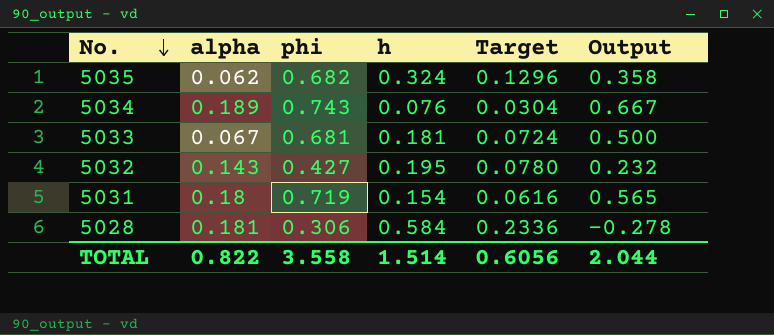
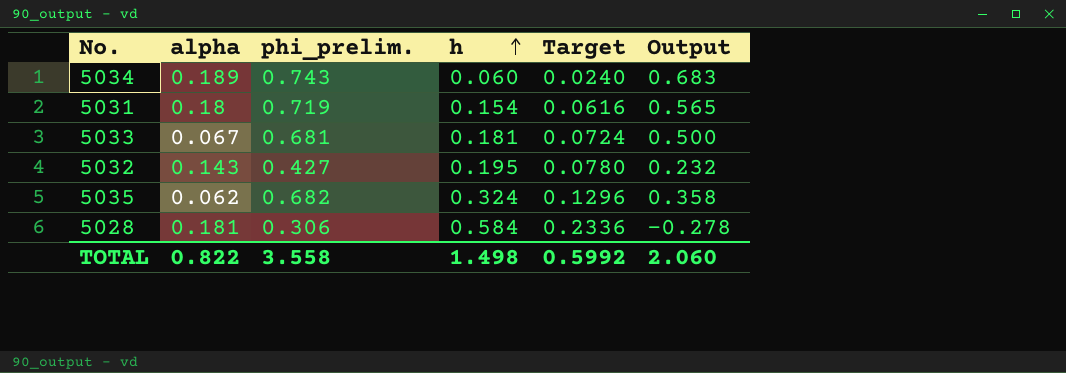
row order: No. descending -> h ascending
column name: phi -> phi_prelim.
5034 | h: 0.076 -> 0.060
5034 | Target: 0.0304 -> 0.0240
5034 | Output: 0.667 -> 0.683
TOTAL | h: 1.514 -> 1.498
TOTAL | Target: 0.6056 -> 0.5992
TOTAL | Output: 2.044 -> 2.060

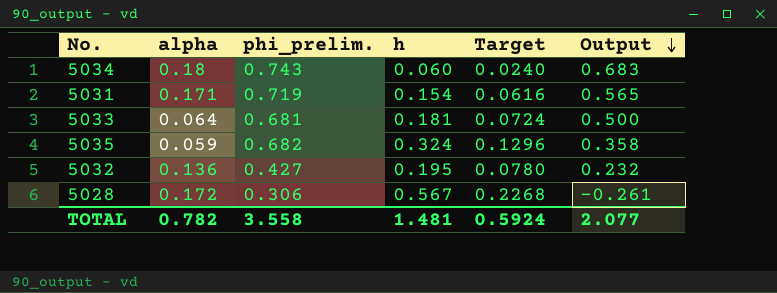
row order: h ascending -> Output descending
5034 | alpha: 0.189 -> 0.18
5031 | alpha: 0.18 -> 0.171
5033 | alpha: 0.067 -> 0.064
5035 | alpha: 0.062 -> 0.059
5032 | alpha: 0.143 -> 0.136
5028 | alpha: 0.181 -> 0.172
5028 | h: 0.584 -> 0.567
5028 | Target: 0.2336 -> 0.2268
5028 | Output: -0.278 -> -0.261
TOTAL | alpha: 0.822 -> 0.782
TOTAL | h: 1.498 -> 1.481
TOTAL | Target: 0.5992 -> 0.5924
TOTAL | Output: 2.060 -> 2.077

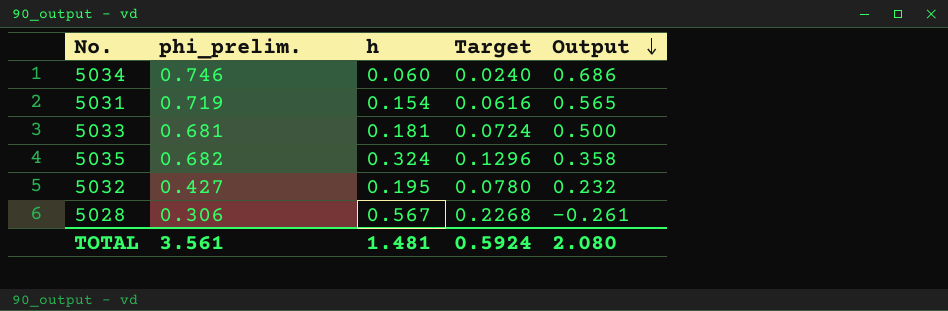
column alpha | position: 2 -> none
5034 | phi_prelim.: 0.743 -> 0.746
5034 | Output: 0.683 -> 0.686
TOTAL | phi_prelim.: 3.558 -> 3.561
TOTAL | Output: 2.077 -> 2.080

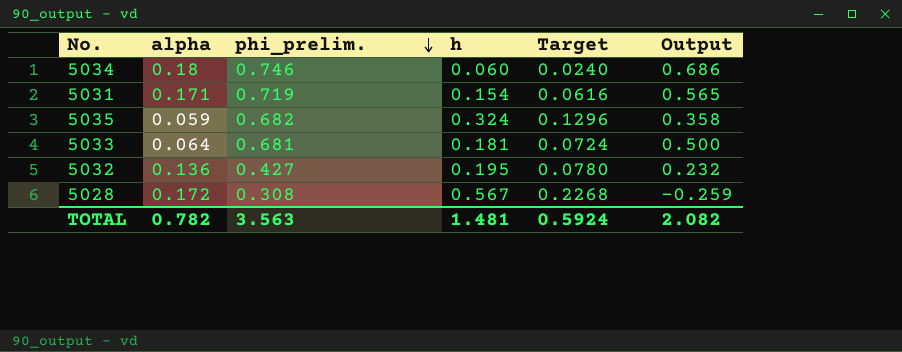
row order: Output descending -> phi_prelim. descending
column alpha | position: none -> 2
5028 | phi_prelim.: 0.306 -> 0.308
5028 | Output: -0.261 -> -0.259
TOTAL | phi_prelim.: 3.561 -> 3.563
TOTAL | Output: 2.080 -> 2.082

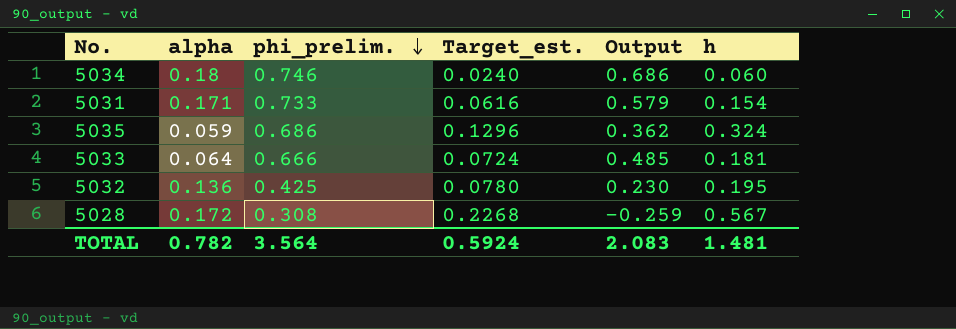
column name: Target -> Target_est.
column h | position: 4 -> 6
5031 | phi_prelim.: 0.719 -> 0.733
5031 | Output: 0.565 -> 0.579
5035 | phi_prelim.: 0.682 -> 0.686
5035 | Output: 0.358 -> 0.362
5033 | phi_prelim.: 0.681 -> 0.666
5033 | Output: 0.500 -> 0.485
5032 | phi_prelim.: 0.427 -> 0.425
5032 | Output: 0.232 -> 0.230
TOTAL | phi_prelim.: 3.563 -> 3.564
TOTAL | Output: 2.082 -> 2.083

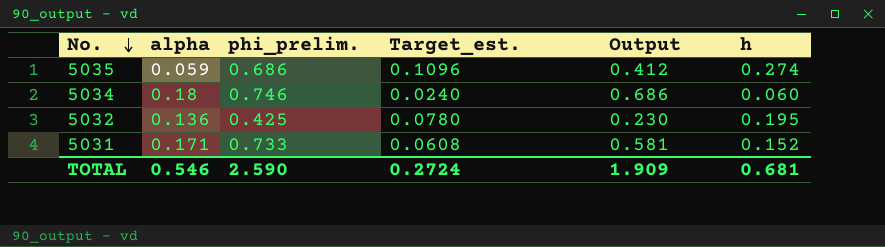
row order: phi_prelim. descending -> No. descending
row 5033: 0.064 | 0.666 | 0.0724 | 0.485 | 0.181 -> none
row 5028: 0.172 | 0.308 | 0.2268 | -0.259 | 0.567 -> none
5035 | Target_est.: 0.1296 -> 0.1096
5035 | Output: 0.362 -> 0.412
5035 | h: 0.324 -> 0.274
5031 | Target_est.: 0.0616 -> 0.0608
5031 | Output: 0.579 -> 0.581
5031 | h: 0.154 -> 0.152
TOTAL | alpha: 0.782 -> 0.546
TOTAL | phi_prelim.: 3.564 -> 2.590
TOTAL | Target_est.: 0.5924 -> 0.2724
TOTAL | Output: 2.083 -> 1.909
TOTAL | h: 1.481 -> 0.681

